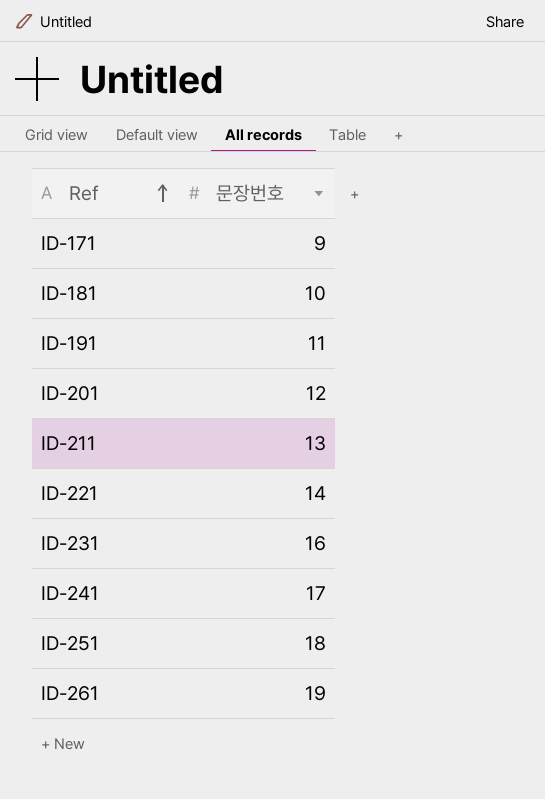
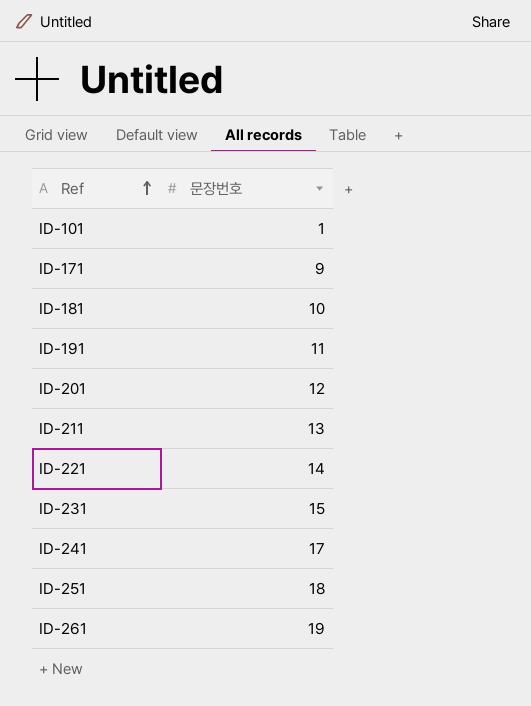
row ID-101: none -> 1
ID-231 | 문장번호: 16 -> 15

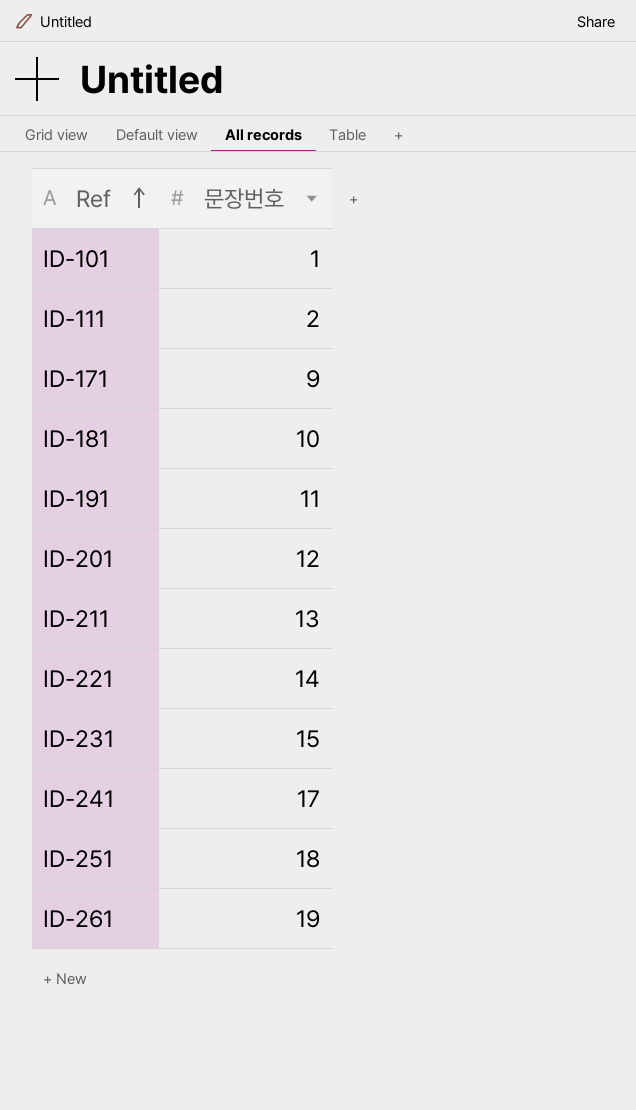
row ID-111: none -> 2

